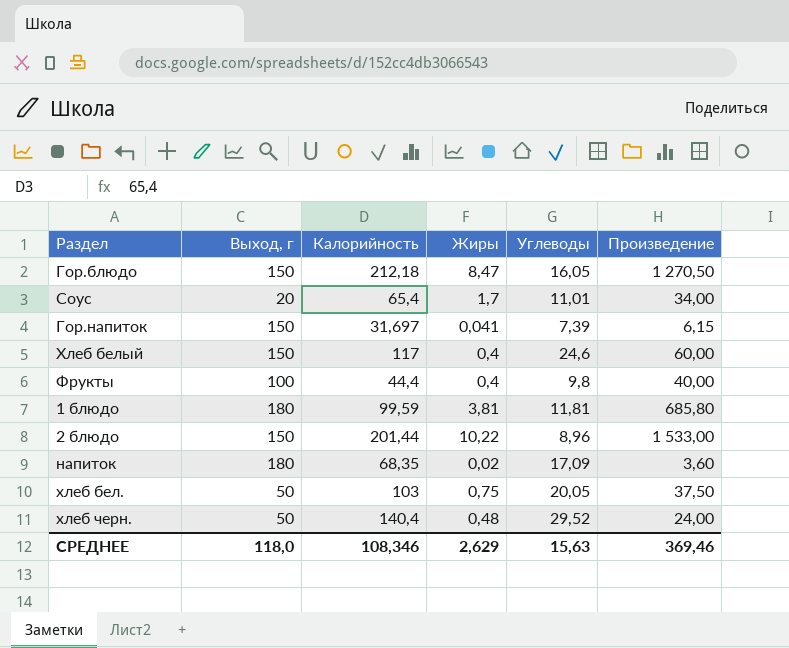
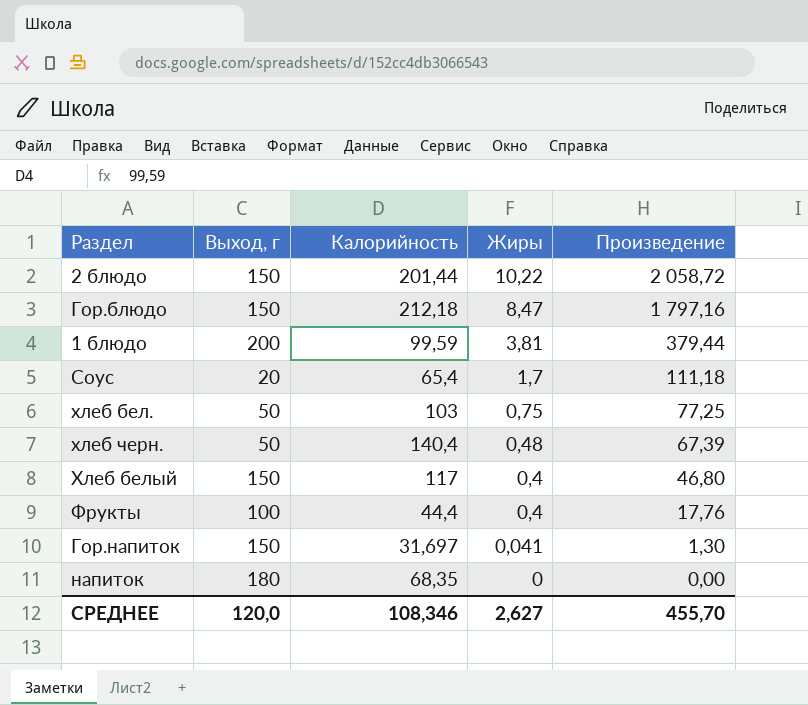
row order: none -> Жиры descending
column Углеводы | position: 5 -> none
column Произведение | formula: [Выход, г] * [Жиры] -> [Калорийность] * [Жиры]
1 блюдо | Выход, г: 180 -> 200
напиток | Жиры: 0,02 -> 0
СРЕДНЕЕ | Выход, г: 118,0 -> 120,0
СРЕДНЕЕ | Жиры: 2,629 -> 2,627
СРЕДНЕЕ | Произведение: 369,46 -> 455,70

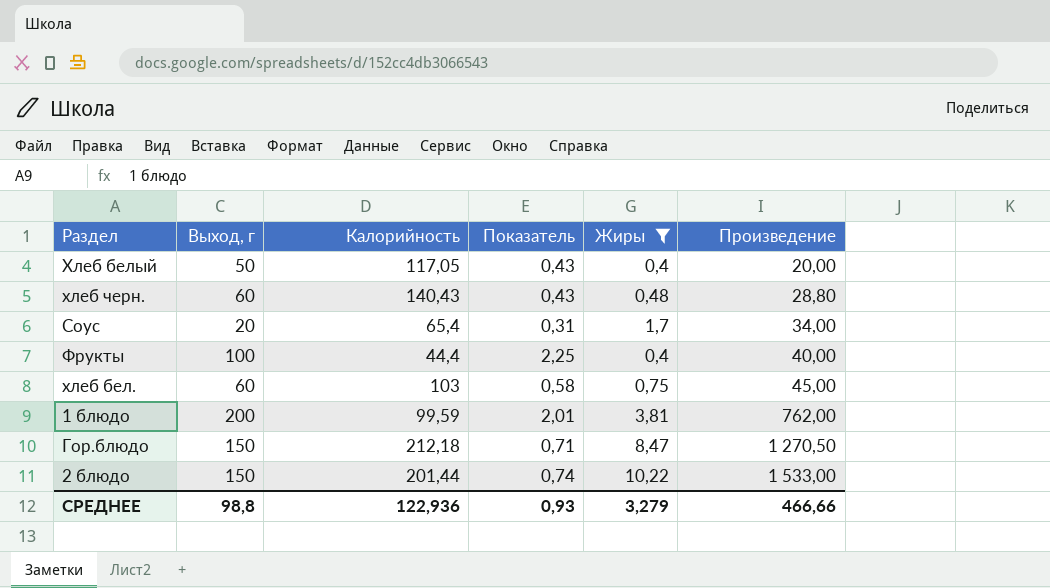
filter: none -> Жиры >= 0,4
row order: Жиры descending -> Произведение ascending
column Показатель | formula: none -> [Выход, г] / [Калорийность]
column Произведение | formula: [Калорийность] * [Жиры] -> [Выход, г] * [Жиры]
Хлеб белый | Выход, г: 150 -> 50
Хлеб белый | Калорийность: 117 -> 117,05
хлеб черн. | Выход, г: 50 -> 60
хлеб черн. | Калорийность: 140,4 -> 140,43
хлеб бел. | Выход, г: 50 -> 60
СРЕДНЕЕ | Выход, г: 120,0 -> 98,8
СРЕДНЕЕ | Калорийность: 108,346 -> 122,936
СРЕДНЕЕ | Жиры: 2,627 -> 3,279
СРЕДНЕЕ | Произведение: 455,70 -> 466,66

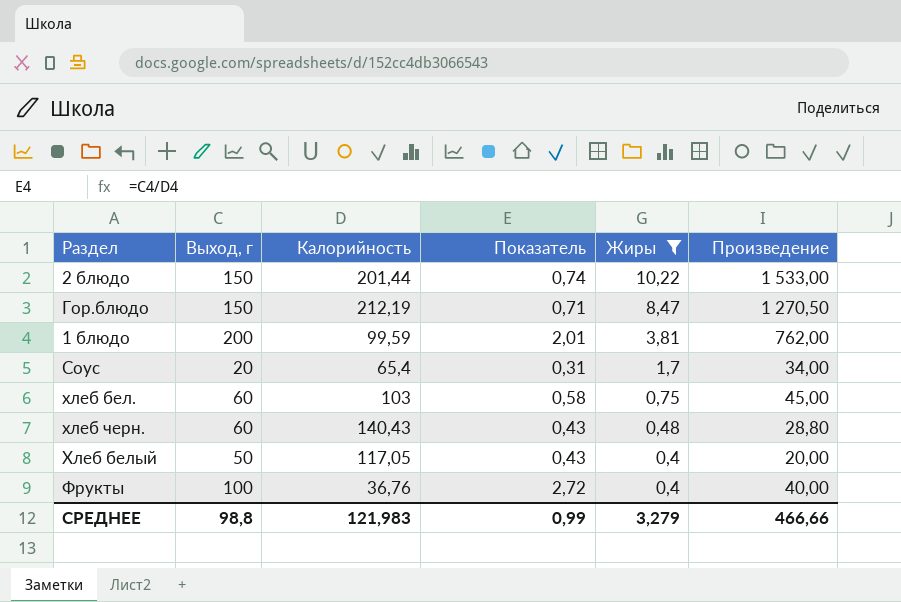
row order: Произведение ascending -> Жиры descending
Гор.блюдо | Калорийность: 212,18 -> 212,19
Фрукты | Калорийность: 44,4 -> 36,76
Фрукты | Показатель: 2,25 -> 2,72
СРЕДНЕЕ | Калорийность: 122,936 -> 121,983
СРЕДНЕЕ | Показатель: 0,93 -> 0,99

